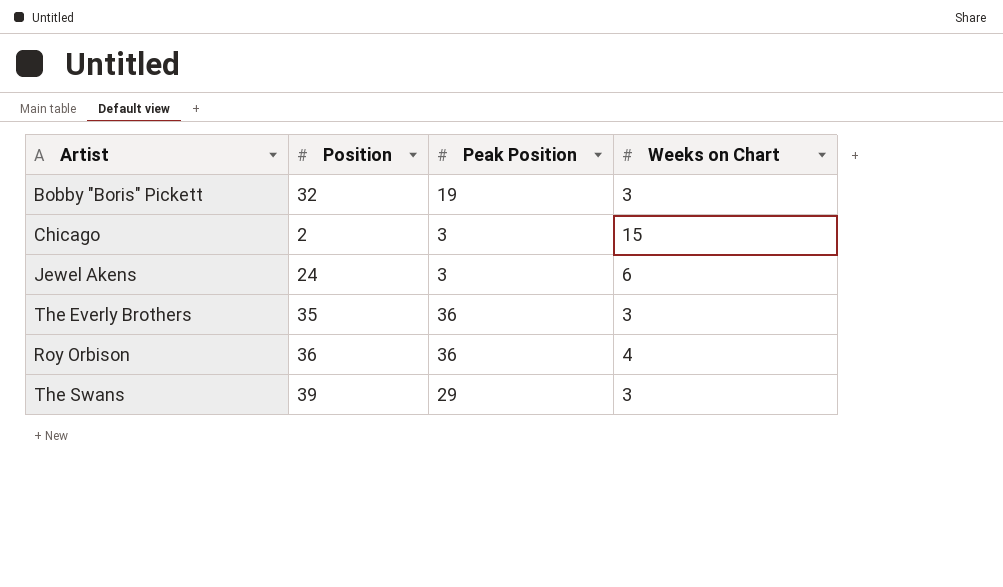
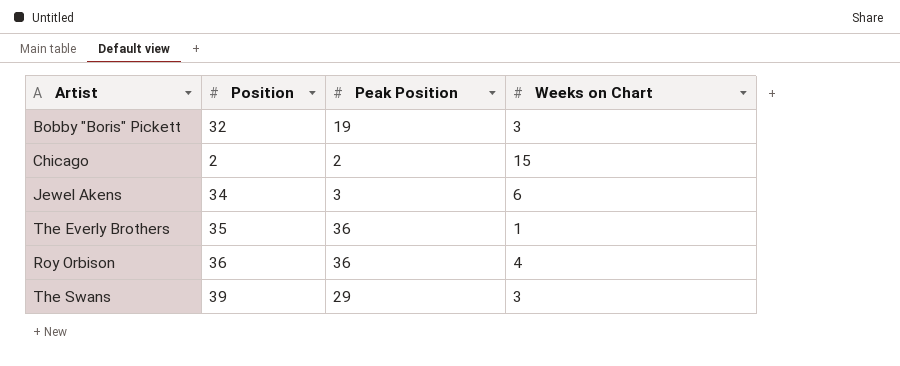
Chicago | Peak Position: 3 -> 2
Jewel Akens | Position: 24 -> 34
The Everly Brothers | Weeks on Chart: 3 -> 1

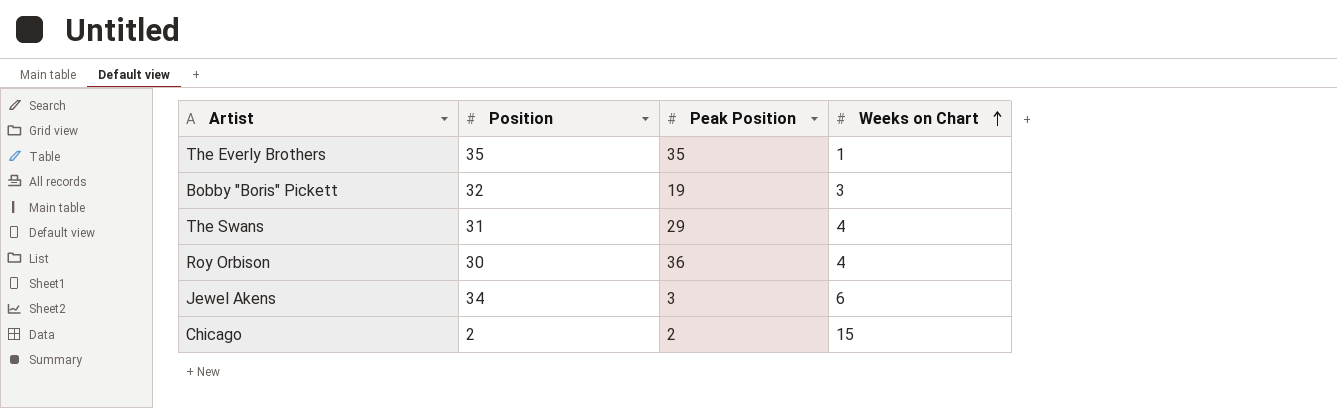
row order: none -> Weeks on Chart ascending
The Everly Brothers | Peak Position: 36 -> 35
The Swans | Position: 39 -> 31
The Swans | Weeks on Chart: 3 -> 4
Roy Orbison | Position: 36 -> 30

